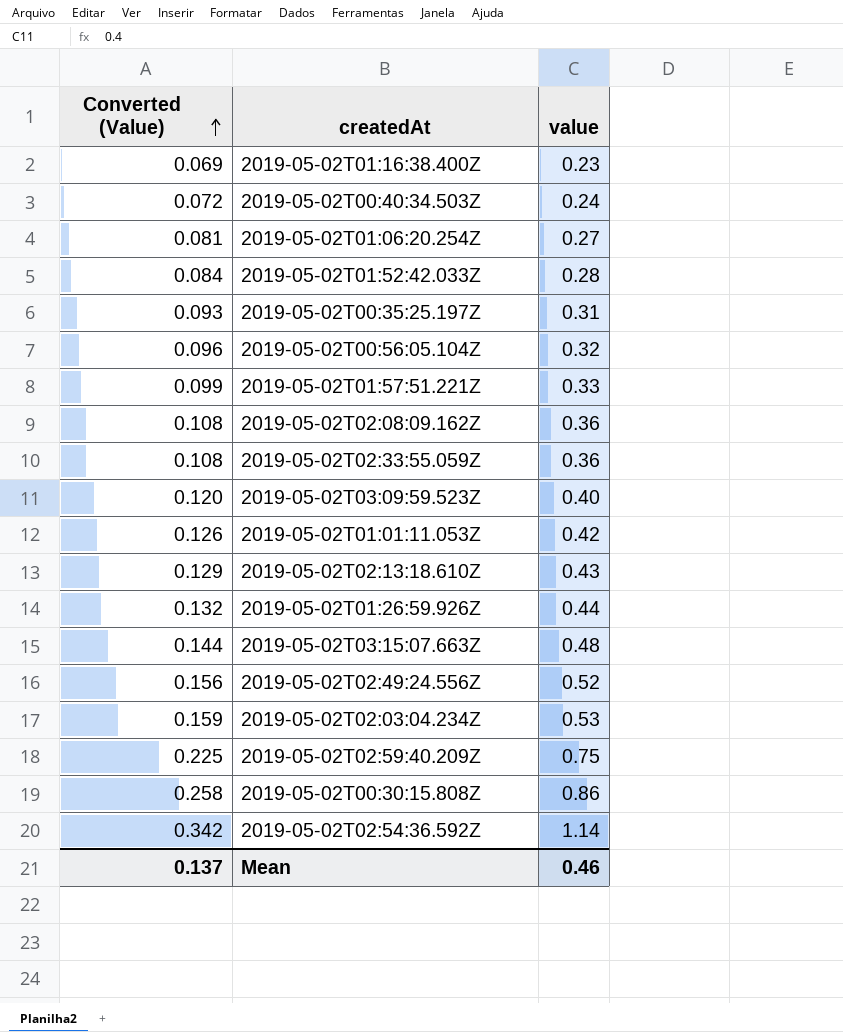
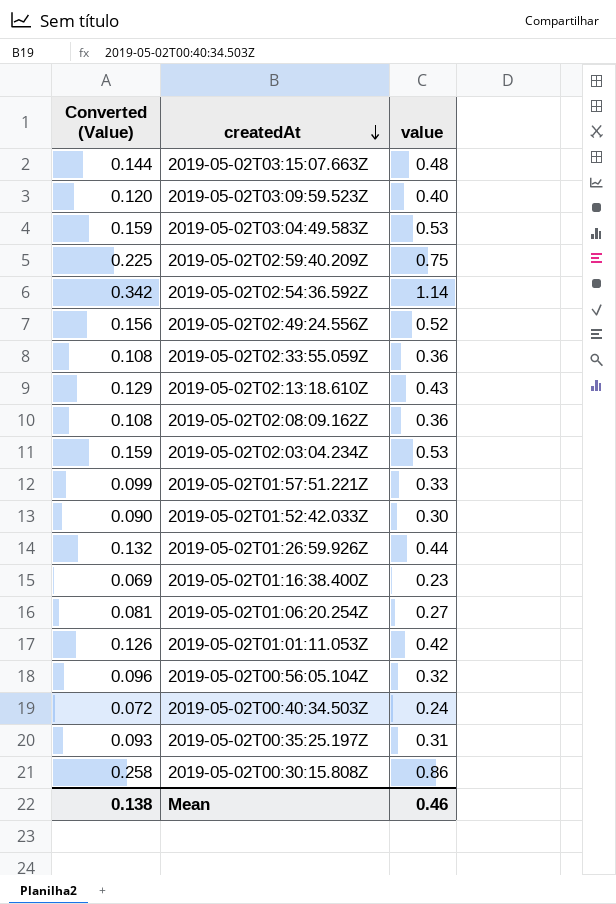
row order: Converted (Value) ascending -> createdAt descending
row 2019-05-02T03:04:49.583Z: none -> 0.159 | 0.53
2019-05-02T01:52:42.033Z | Converted (Value): 0.084 -> 0.090
2019-05-02T01:52:42.033Z | value: 0.28 -> 0.30
Mean | Converted (Value): 0.137 -> 0.138

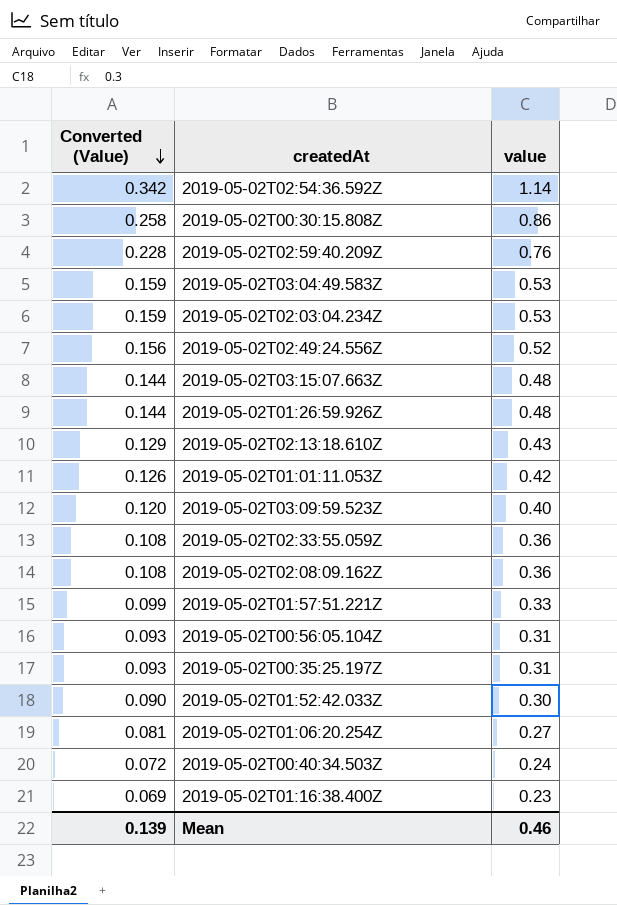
row order: createdAt descending -> Converted (Value) descending
2019-05-02T02:59:40.209Z | Converted (Value): 0.225 -> 0.228
2019-05-02T02:59:40.209Z | value: 0.75 -> 0.76
2019-05-02T01:26:59.926Z | Converted (Value): 0.132 -> 0.144
2019-05-02T01:26:59.926Z | value: 0.44 -> 0.48
2019-05-02T00:56:05.104Z | Converted (Value): 0.096 -> 0.093
2019-05-02T00:56:05.104Z | value: 0.32 -> 0.31
Mean | Converted (Value): 0.138 -> 0.139

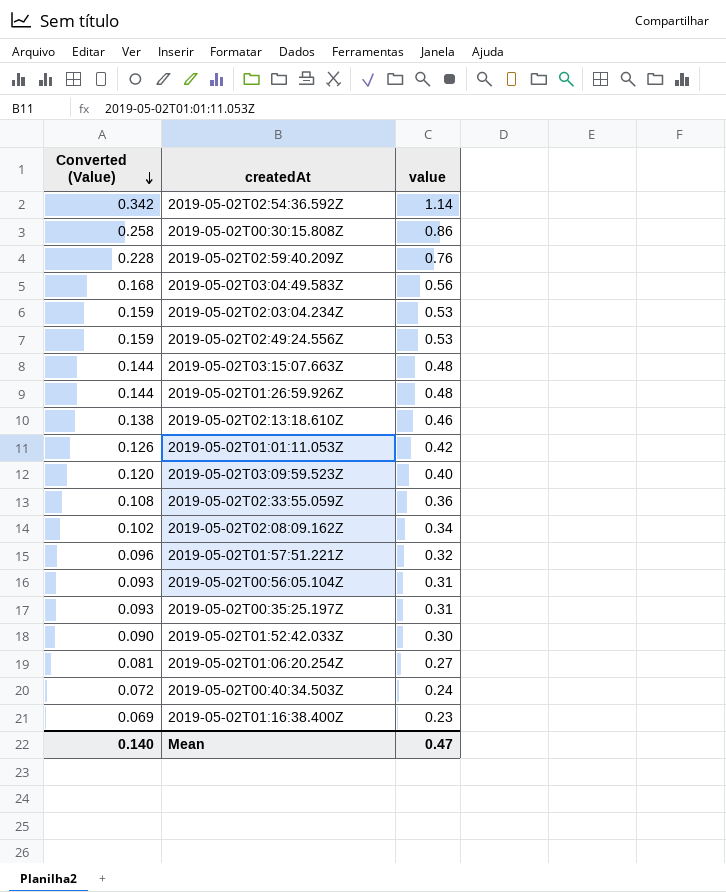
2019-05-02T03:04:49.583Z | Converted (Value): 0.159 -> 0.168
2019-05-02T03:04:49.583Z | value: 0.53 -> 0.56
2019-05-02T02:49:24.556Z | Converted (Value): 0.156 -> 0.159
2019-05-02T02:49:24.556Z | value: 0.52 -> 0.53
2019-05-02T02:13:18.610Z | Converted (Value): 0.129 -> 0.138
2019-05-02T02:13:18.610Z | value: 0.43 -> 0.46
2019-05-02T02:08:09.162Z | Converted (Value): 0.108 -> 0.102
2019-05-02T02:08:09.162Z | value: 0.36 -> 0.34
2019-05-02T01:57:51.221Z | Converted (Value): 0.099 -> 0.096
2019-05-02T01:57:51.221Z | value: 0.33 -> 0.32
Mean | Converted (Value): 0.139 -> 0.140
Mean | value: 0.46 -> 0.47

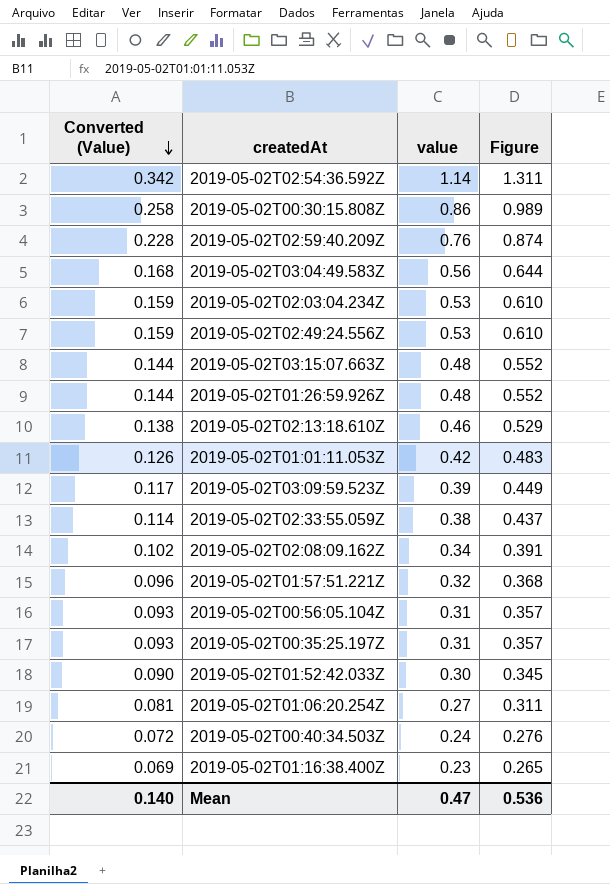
column Figure | formula: none -> [value] * 1.15
2019-05-02T03:09:59.523Z | Converted (Value): 0.120 -> 0.117
2019-05-02T03:09:59.523Z | value: 0.40 -> 0.39
2019-05-02T02:33:55.059Z | Converted (Value): 0.108 -> 0.114
2019-05-02T02:33:55.059Z | value: 0.36 -> 0.38

